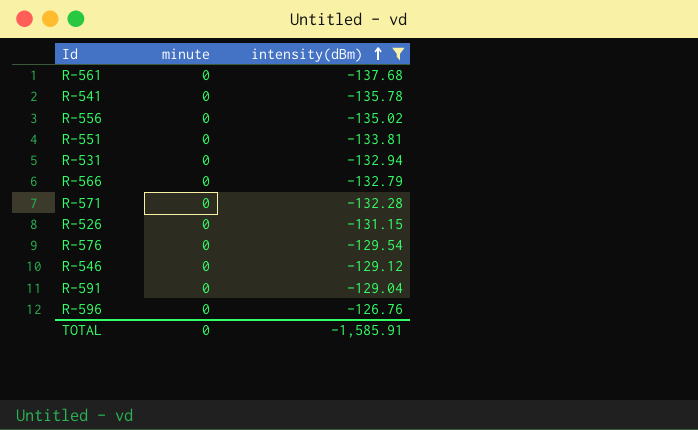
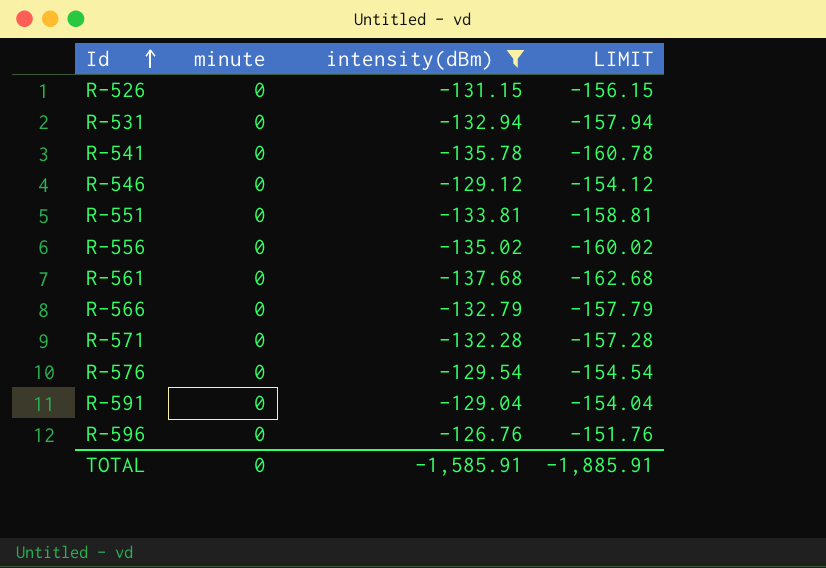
row order: intensity(dBm) ascending -> Id ascending
column LIMIT | formula: none -> [intensity(dBm)] - 25

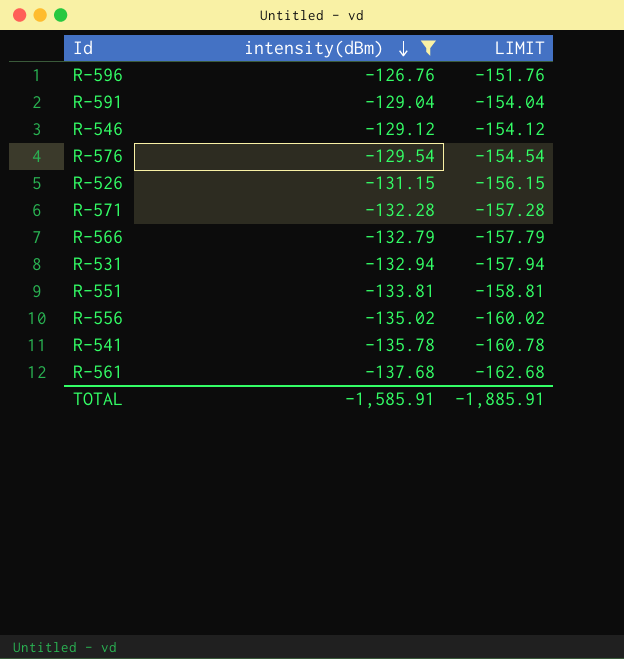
row order: Id ascending -> intensity(dBm) descending
column minute | position: 2 -> none

